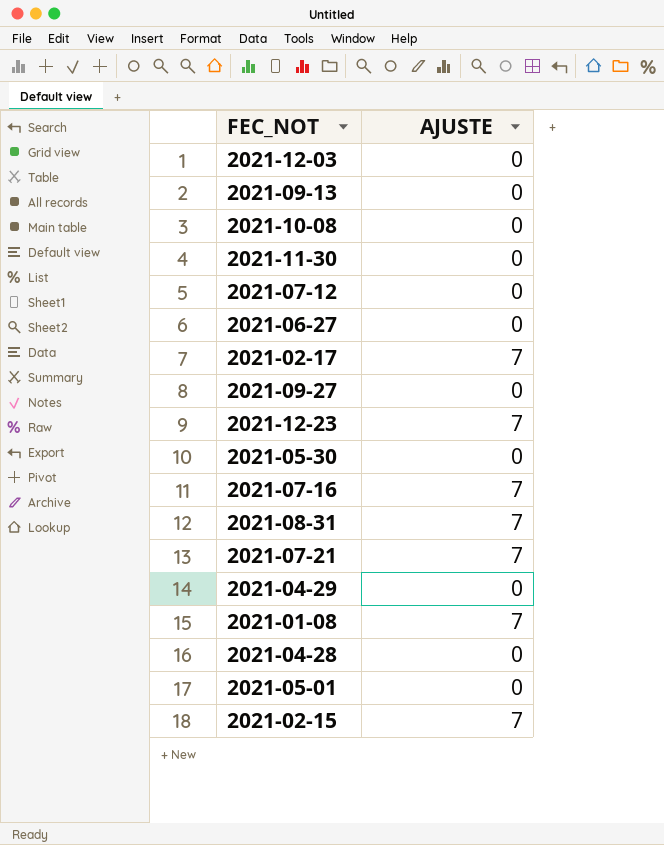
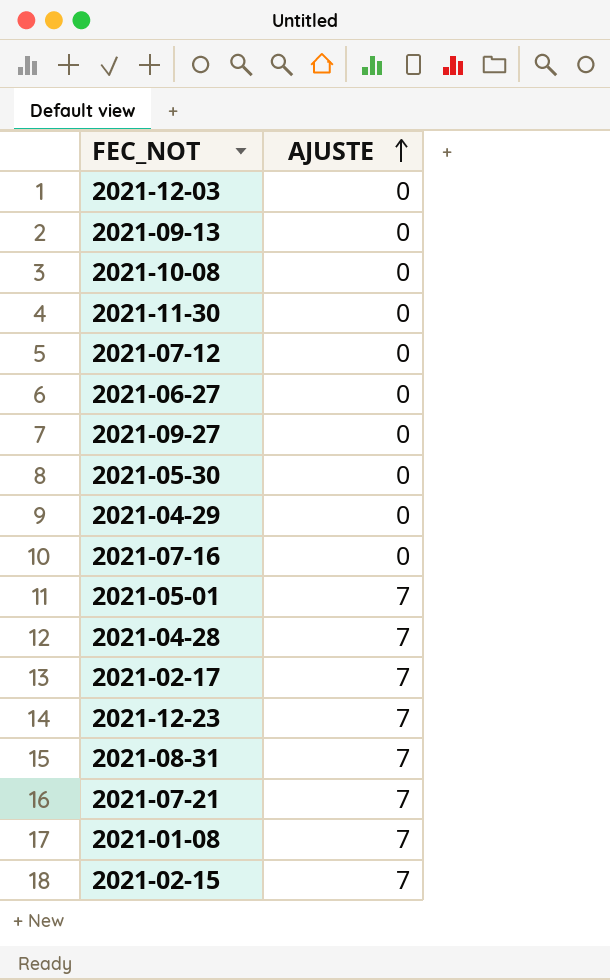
row order: none -> AJUSTE ascending
2021-07-16 | AJUSTE: 7 -> 0
2021-05-01 | AJUSTE: 0 -> 7
2021-04-28 | AJUSTE: 0 -> 7

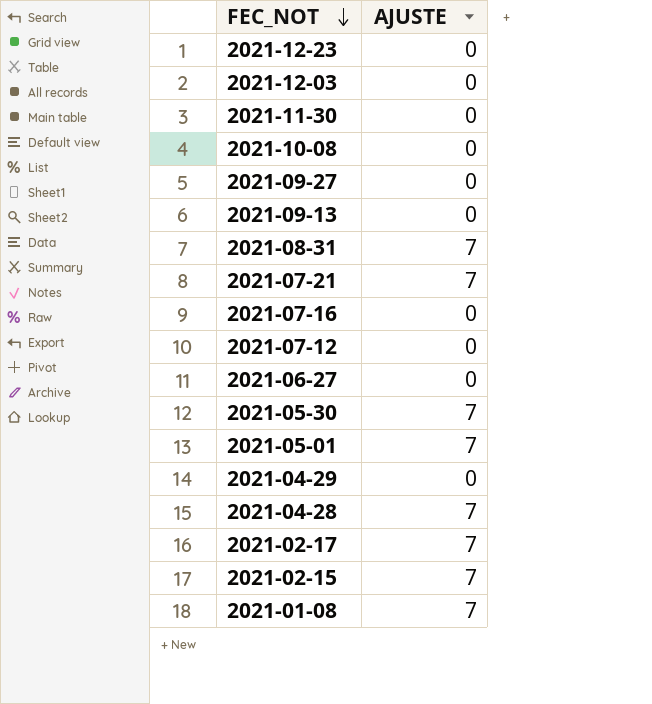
row order: AJUSTE ascending -> FEC_NOT descending
2021-12-23 | AJUSTE: 7 -> 0
2021-05-30 | AJUSTE: 0 -> 7

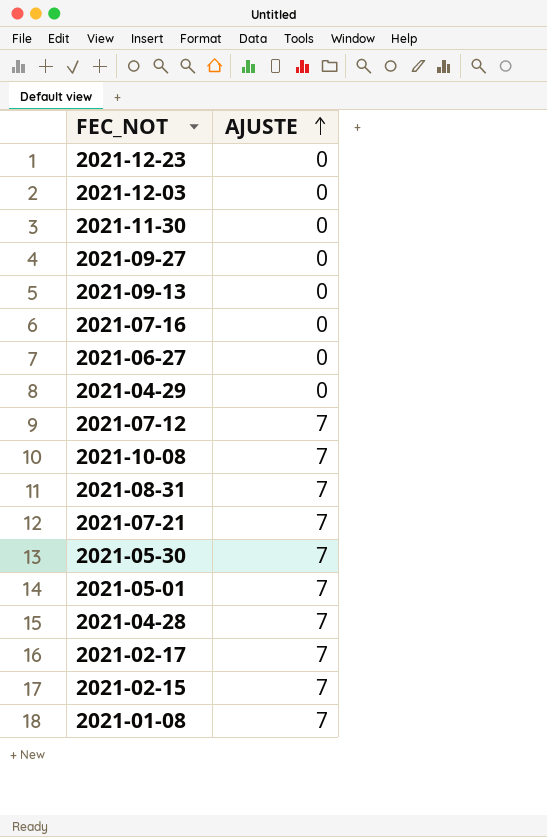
row order: FEC_NOT descending -> AJUSTE ascending
2021-07-12 | AJUSTE: 0 -> 7
2021-10-08 | AJUSTE: 0 -> 7

